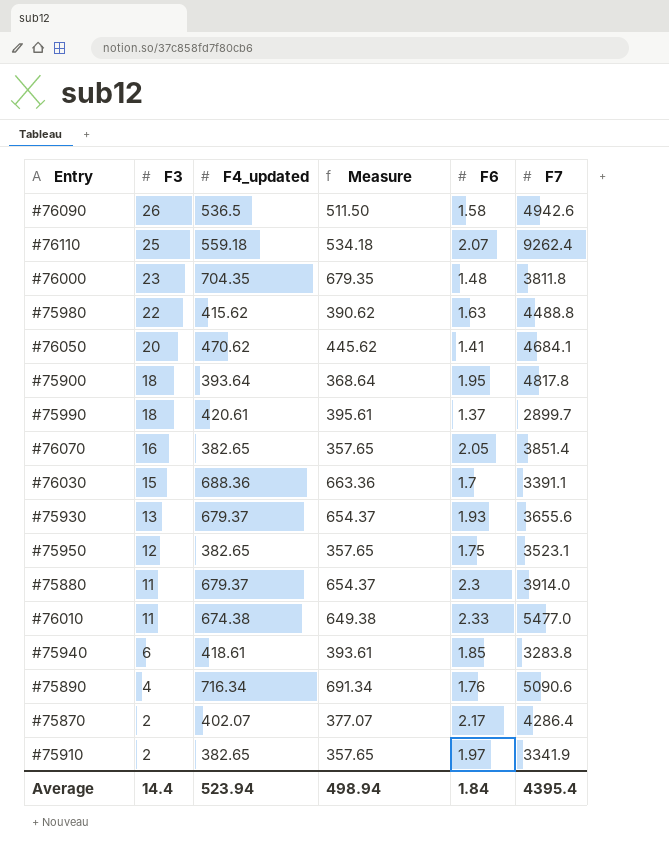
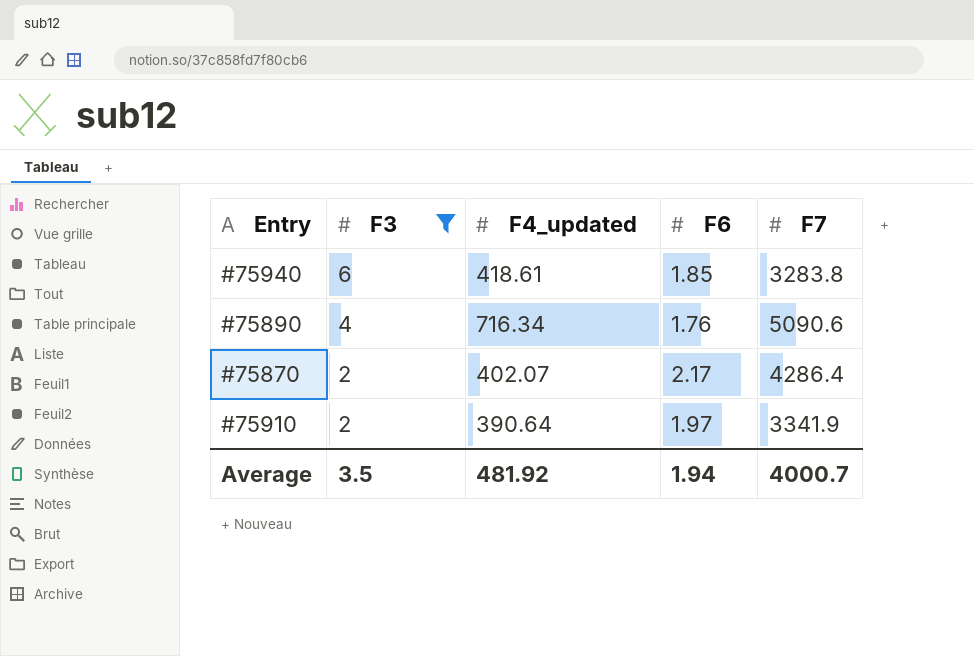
filter: none -> F3 <= 6
column Measure | formula: [F4_updated] - 25 -> none
#75910 | F4_updated: 382.65 -> 390.64
Average | F3: 14.4 -> 3.5
Average | F4_updated: 523.94 -> 481.92
Average | F6: 1.84 -> 1.94
Average | F7: 4395.4 -> 4000.7

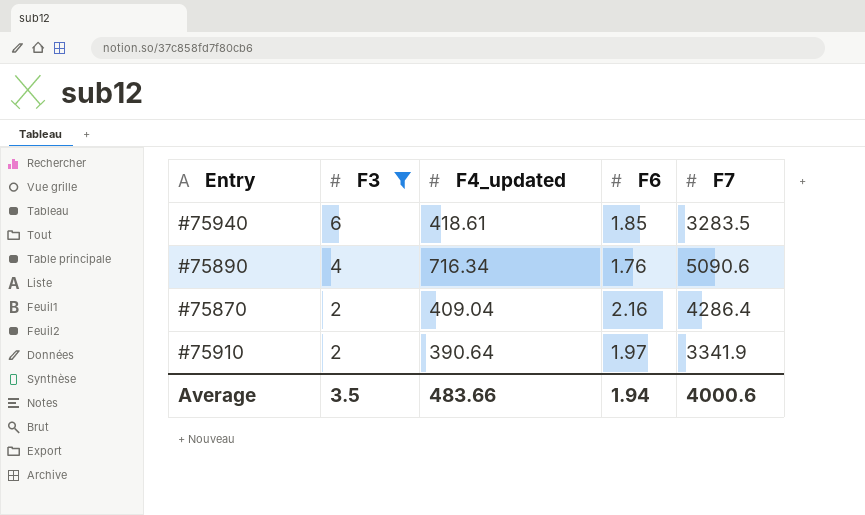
#75940 | F7: 3283.8 -> 3283.5
#75870 | F4_updated: 402.07 -> 409.04
#75870 | F6: 2.17 -> 2.16
Average | F4_updated: 481.92 -> 483.66
Average | F7: 4000.7 -> 4000.6

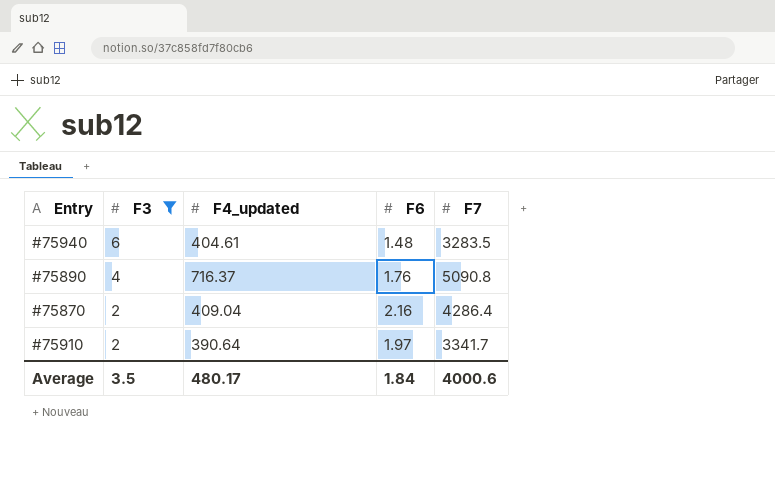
#75940 | F4_updated: 418.61 -> 404.61
#75940 | F6: 1.85 -> 1.48
#75890 | F4_updated: 716.34 -> 716.37
#75890 | F7: 5090.6 -> 5090.8
#75910 | F7: 3341.9 -> 3341.7
Average | F4_updated: 483.66 -> 480.17
Average | F6: 1.94 -> 1.84

